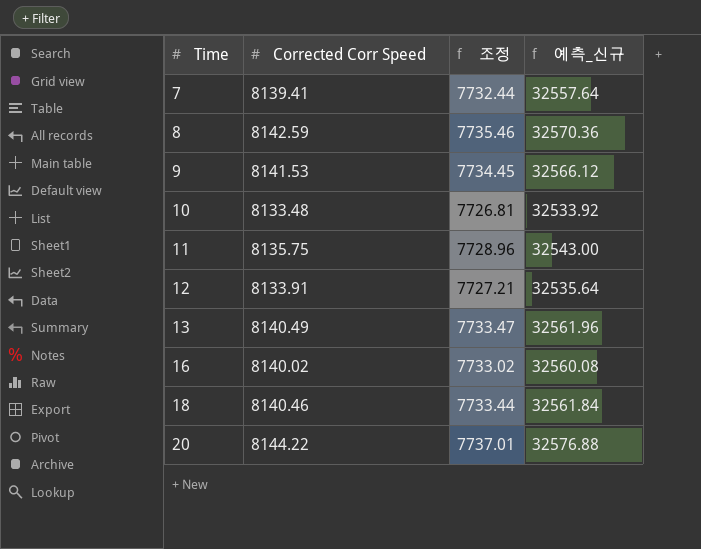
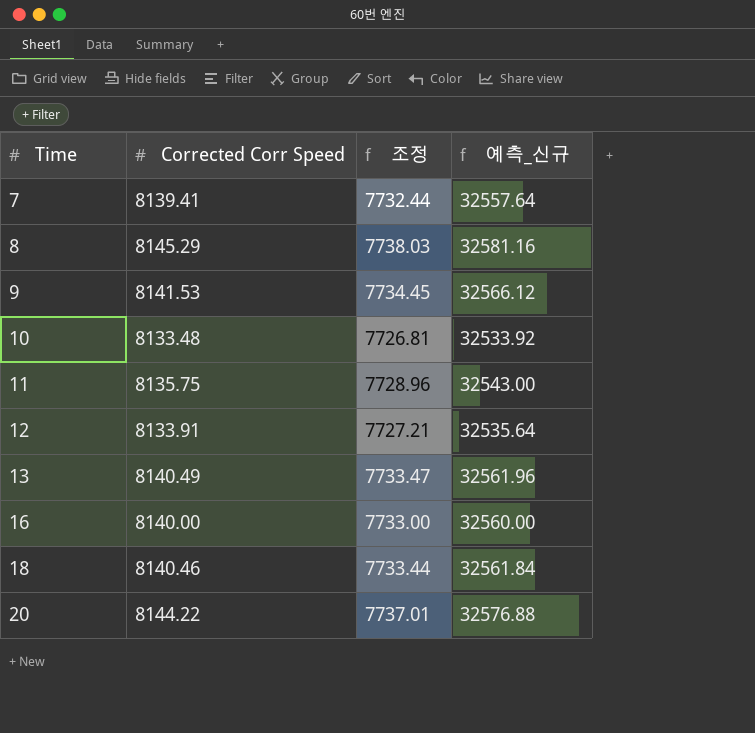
8 | Corrected Corr Speed: 8142.59 -> 8145.29
8 | 조정: 7735.46 -> 7738.03
8 | 예측_신규: 32570.36 -> 32581.16
16 | Corrected Corr Speed: 8140.02 -> 8140.00
16 | 조정: 7733.02 -> 7733.00
16 | 예측_신규: 32560.08 -> 32560.00

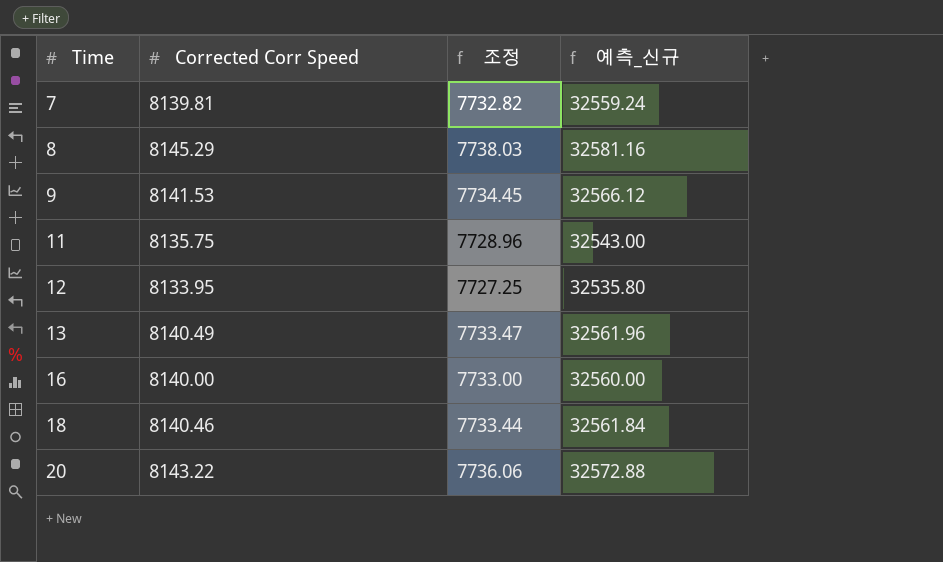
row 10: 8133.48 | 7726.81 | 32533.92 -> none
7 | Corrected Corr Speed: 8139.41 -> 8139.81
7 | 조정: 7732.44 -> 7732.82
7 | 예측_신규: 32557.64 -> 32559.24
12 | Corrected Corr Speed: 8133.91 -> 8133.95
12 | 조정: 7727.21 -> 7727.25
12 | 예측_신규: 32535.64 -> 32535.80
20 | Corrected Corr Speed: 8144.22 -> 8143.22
20 | 조정: 7737.01 -> 7736.06
20 | 예측_신규: 32576.88 -> 32572.88

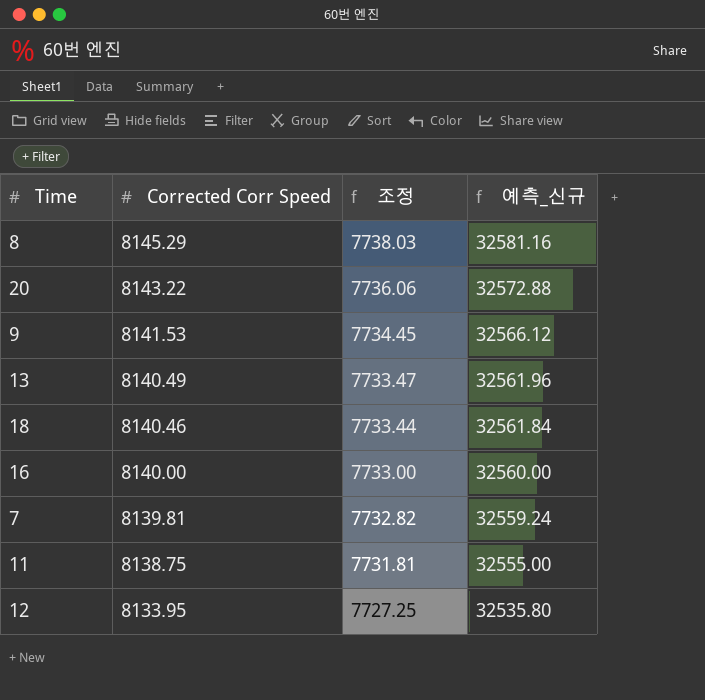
row order: Time ascending -> Corrected Corr Speed descending
11 | Corrected Corr Speed: 8135.75 -> 8138.75
11 | 조정: 7728.96 -> 7731.81
11 | 예측_신규: 32543.00 -> 32555.00

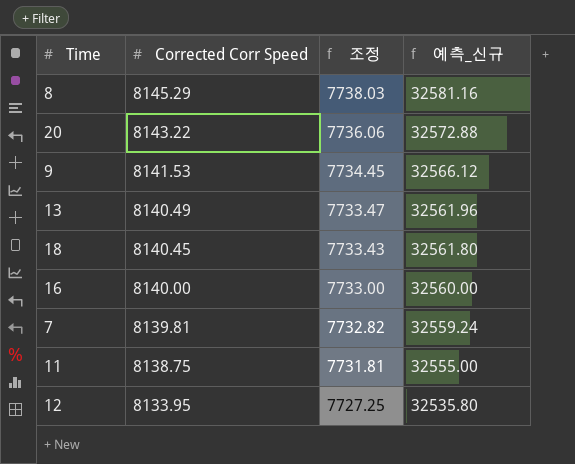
18 | Corrected Corr Speed: 8140.46 -> 8140.45
18 | 조정: 7733.44 -> 7733.43
18 | 예측_신규: 32561.84 -> 32561.80

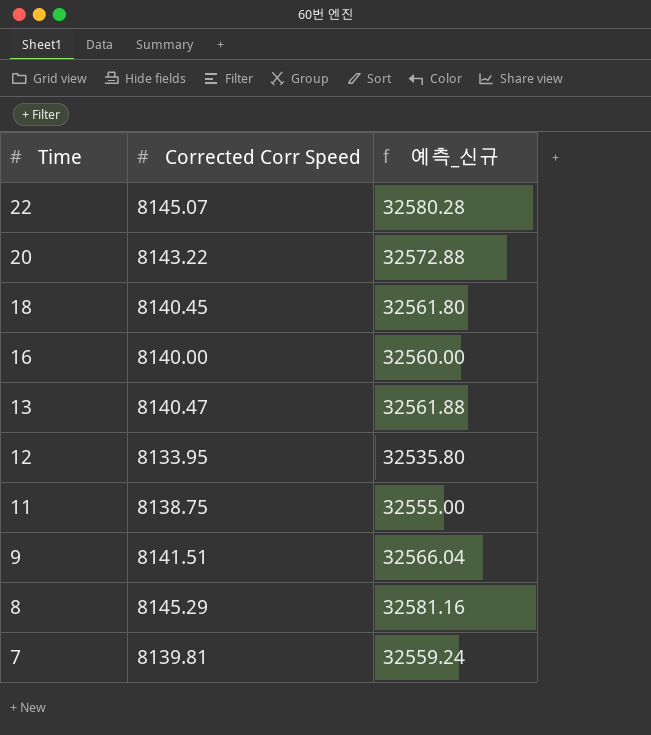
row order: Corrected Corr Speed descending -> Time descending
column 조정 | formula: [Corrected Corr Speed] * 0.95 -> none
row 22: none -> 8145.07 | 32580.28
13 | Corrected Corr Speed: 8140.49 -> 8140.47
13 | 예측_신규: 32561.96 -> 32561.88
9 | Corrected Corr Speed: 8141.53 -> 8141.51
9 | 예측_신규: 32566.12 -> 32566.04

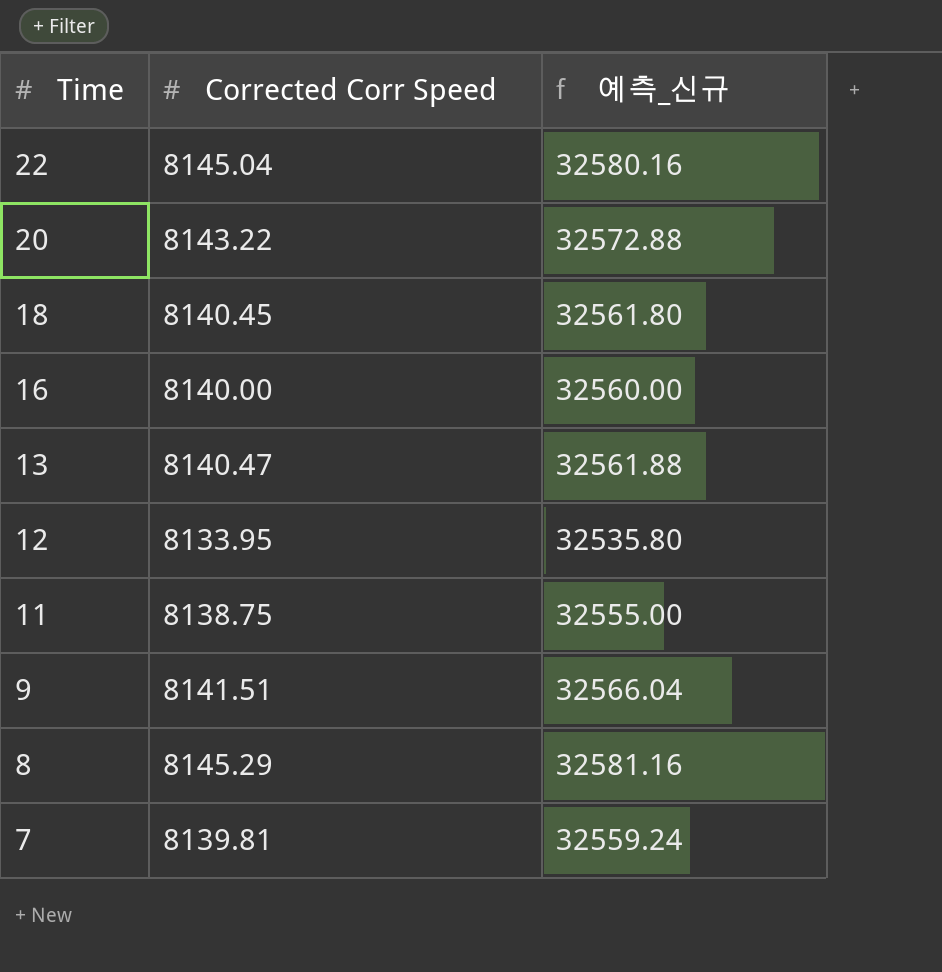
22 | Corrected Corr Speed: 8145.07 -> 8145.04
22 | 예측_신규: 32580.28 -> 32580.16

